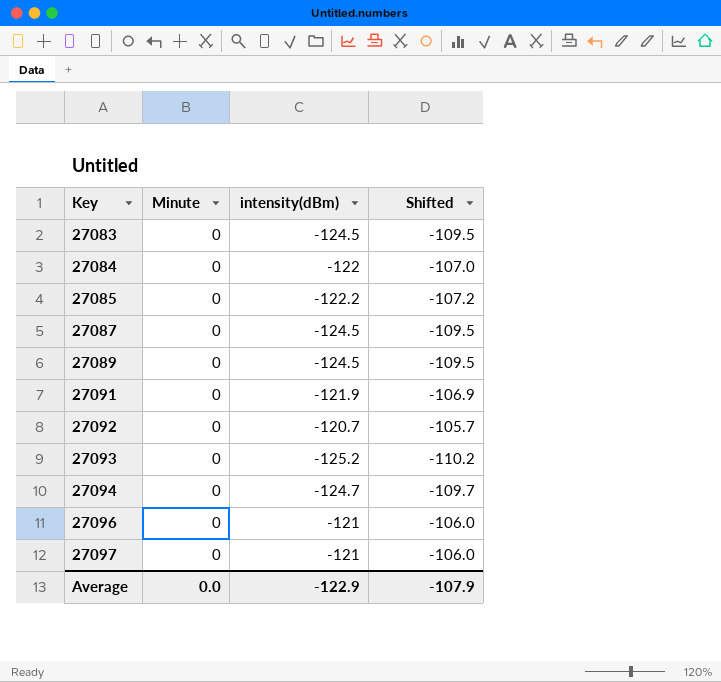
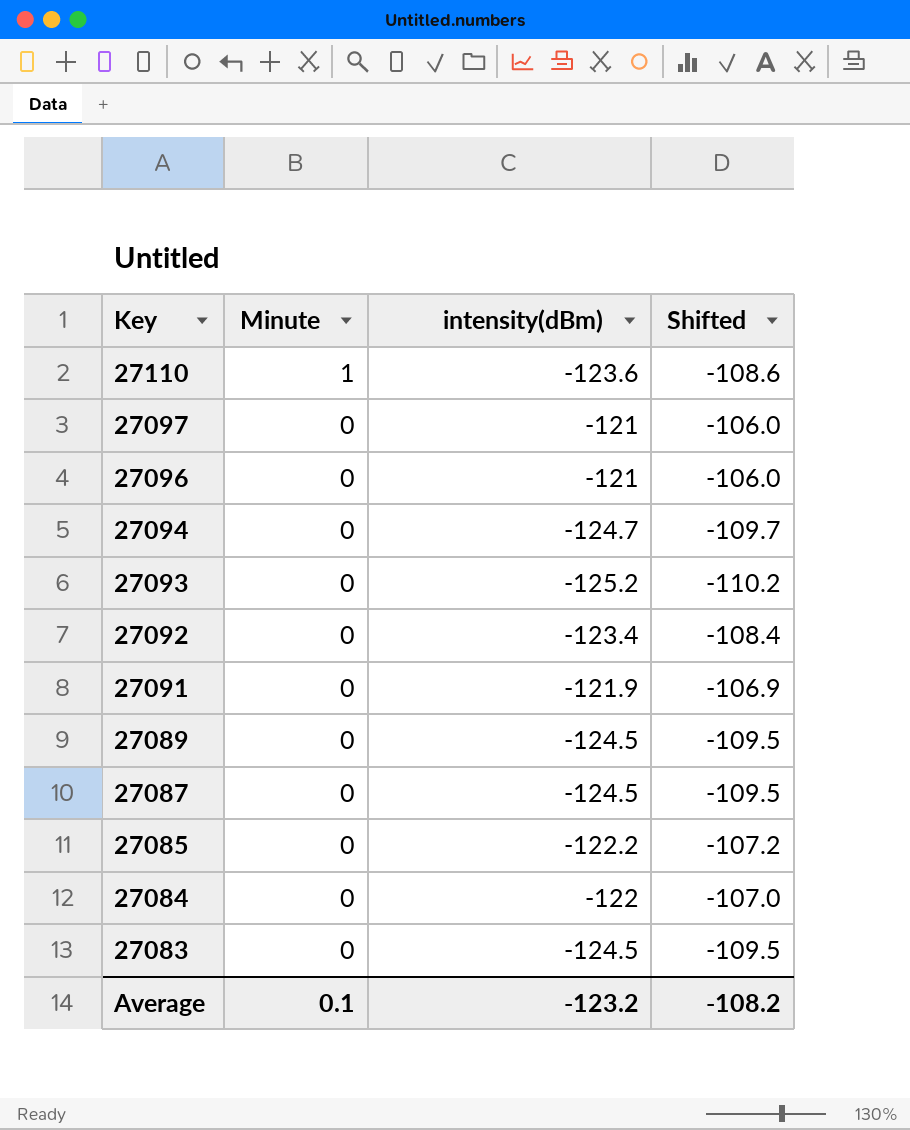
row order: Key ascending -> Key descending
row 27110: none -> 1 | -123.6 | -108.6
27092 | intensity(dBm): -120.7 -> -123.4
27092 | Shifted: -105.7 -> -108.4
Average | Minute: 0.0 -> 0.1
Average | intensity(dBm): -122.9 -> -123.2
Average | Shifted: -107.9 -> -108.2

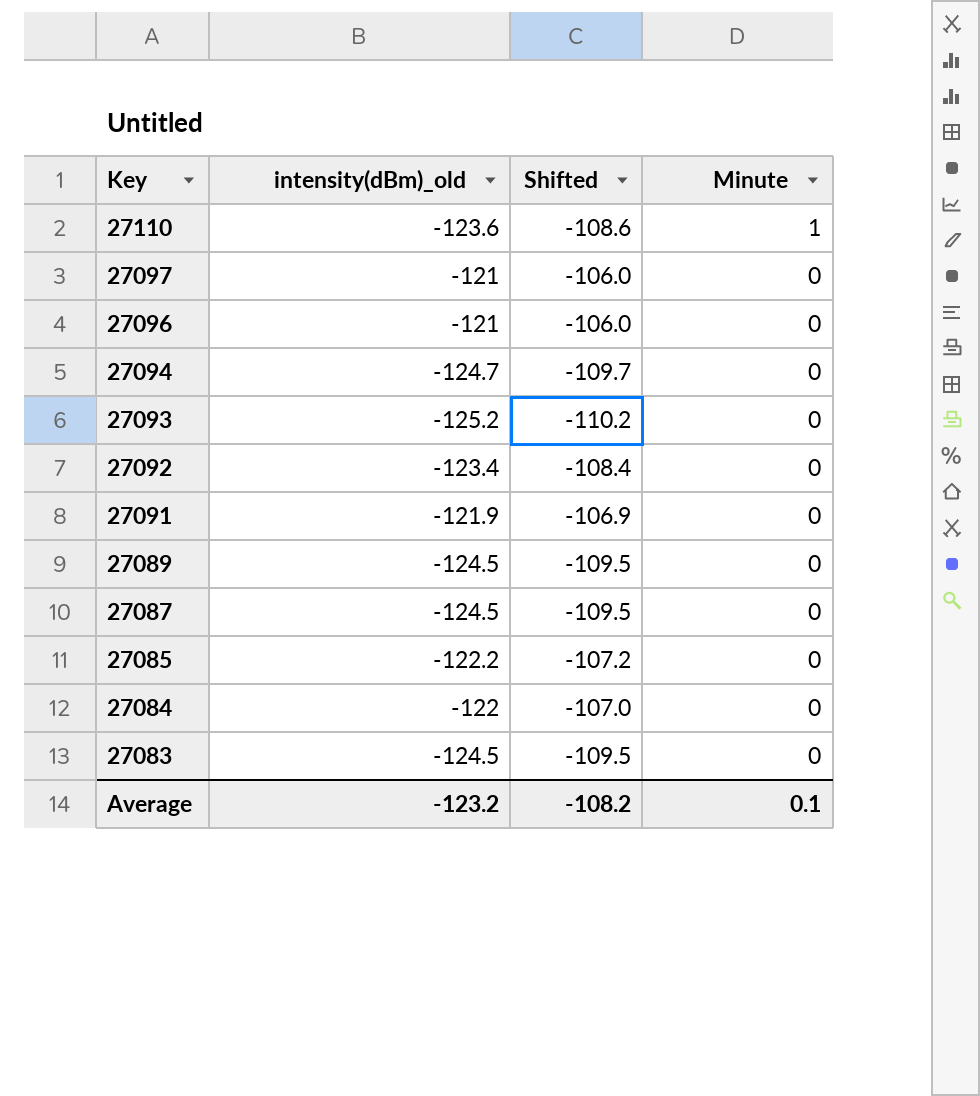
column name: intensity(dBm) -> intensity(dBm)_old
column Minute | position: 2 -> 4

